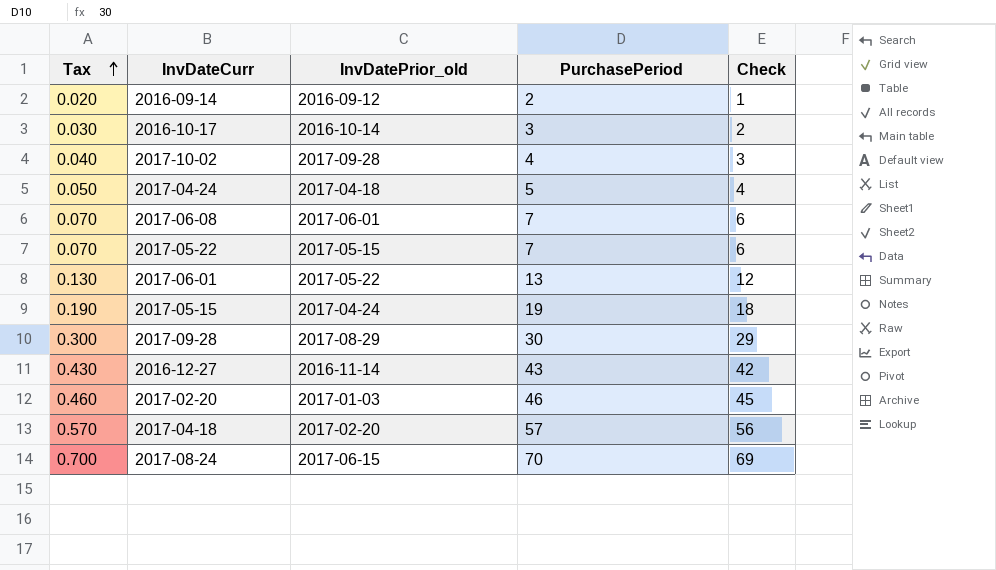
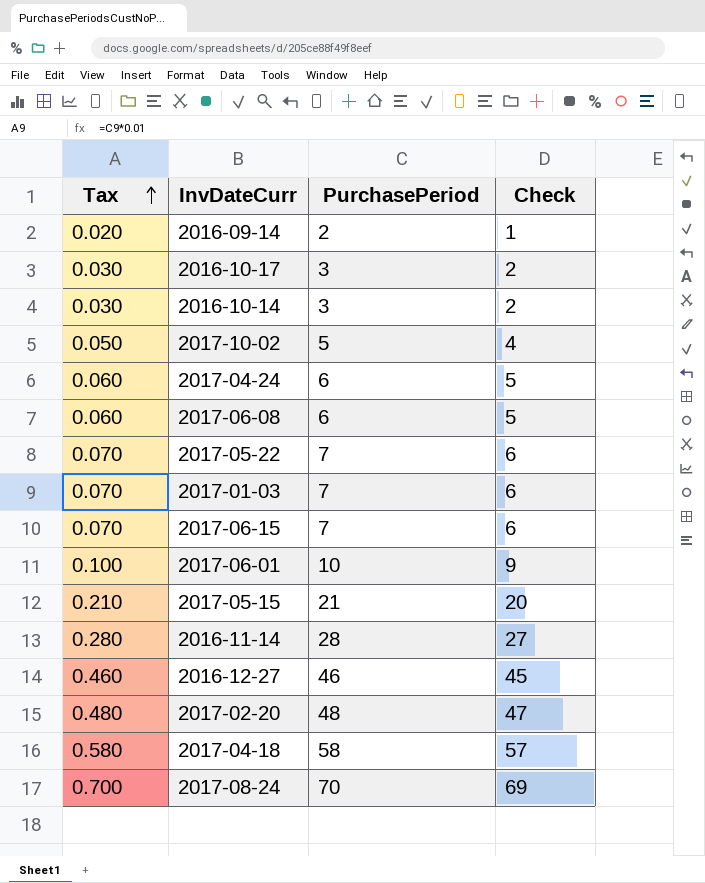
column InvDatePrior_old | position: 3 -> none
row 2017-09-28: 0.300 | 2017-08-29 | 30 | 29 -> none
row 2016-10-14: none -> 0.030 | 3 | 2
2017-10-02 | Tax: 0.040 -> 0.050
2017-10-02 | PurchasePeriod: 4 -> 5
2017-10-02 | Check: 3 -> 4
2017-04-24 | Tax: 0.050 -> 0.060
2017-04-24 | PurchasePeriod: 5 -> 6
2017-04-24 | Check: 4 -> 5
2017-06-08 | Tax: 0.070 -> 0.060
2017-06-08 | PurchasePeriod: 7 -> 6
2017-06-08 | Check: 6 -> 5
row 2017-01-03: none -> 0.070 | 7 | 6
row 2017-06-15: none -> 0.070 | 7 | 6
2017-06-01 | Tax: 0.130 -> 0.100
2017-06-01 | PurchasePeriod: 13 -> 10
2017-06-01 | Check: 12 -> 9
2017-05-15 | Tax: 0.190 -> 0.210
2017-05-15 | PurchasePeriod: 19 -> 21
2017-05-15 | Check: 18 -> 20
row 2016-11-14: none -> 0.280 | 28 | 27
2016-12-27 | Tax: 0.430 -> 0.460
2016-12-27 | PurchasePeriod: 43 -> 46
2016-12-27 | Check: 42 -> 45
2017-02-20 | Tax: 0.460 -> 0.480
2017-02-20 | PurchasePeriod: 46 -> 48
2017-02-20 | Check: 45 -> 47
2017-04-18 | Tax: 0.570 -> 0.580
2017-04-18 | PurchasePeriod: 57 -> 58
2017-04-18 | Check: 56 -> 57

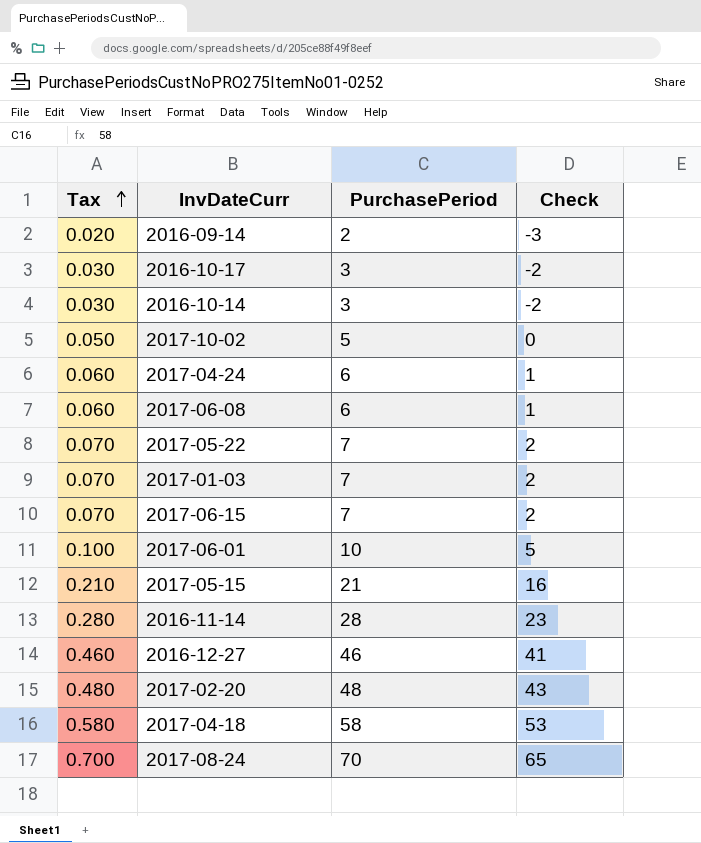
column Check | formula: [PurchasePeriod] - 1 -> [PurchasePeriod] - 5

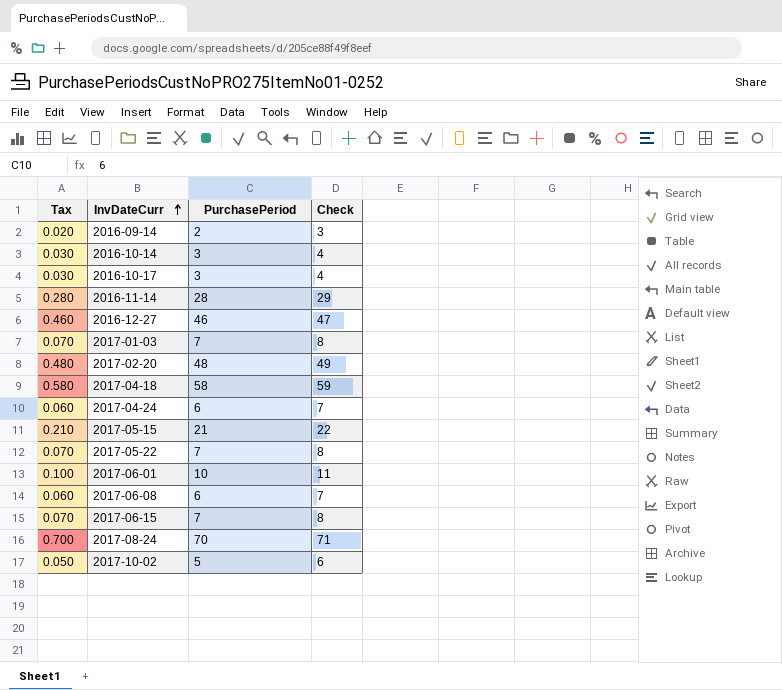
row order: Tax ascending -> InvDateCurr ascending
column Check | formula: [PurchasePeriod] - 5 -> [PurchasePeriod] + 1

